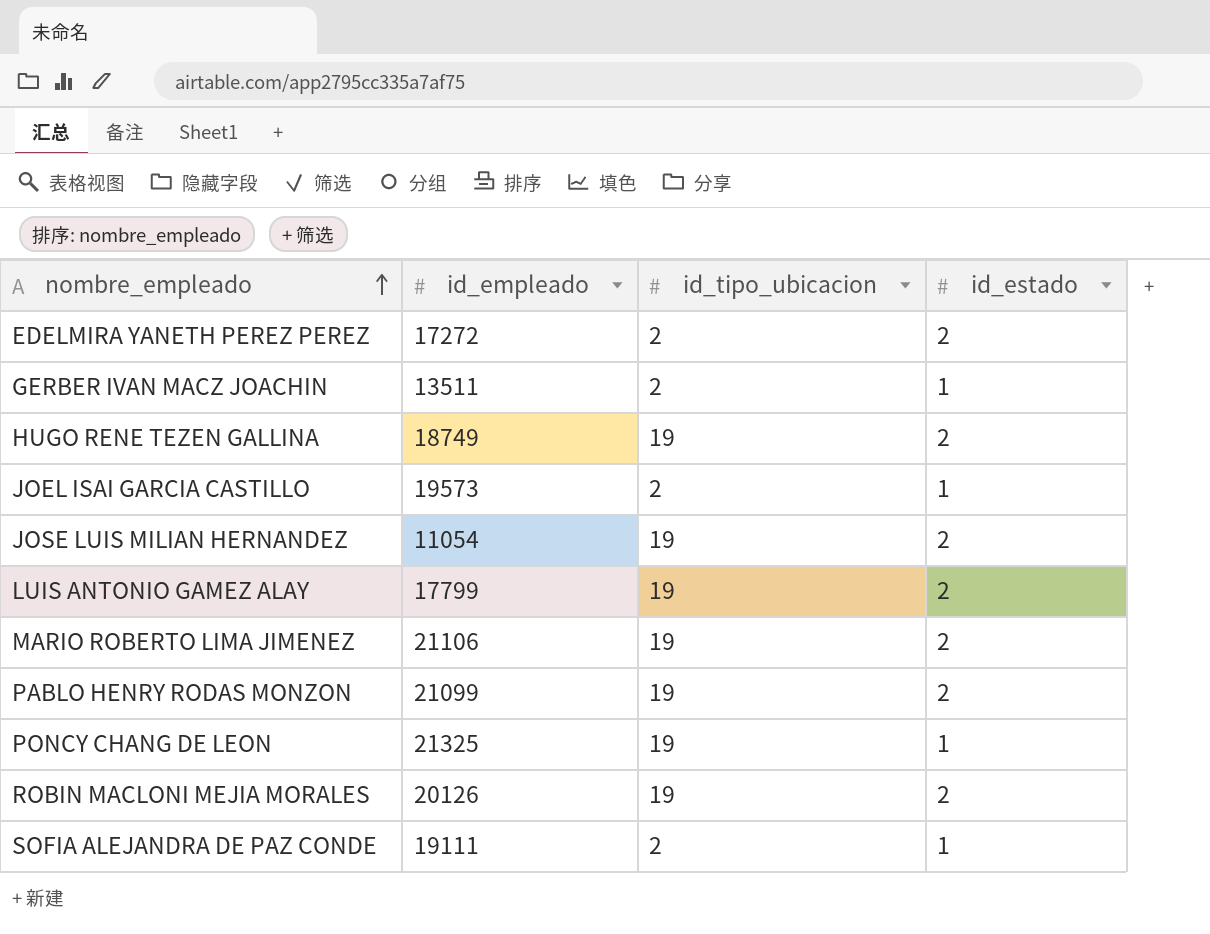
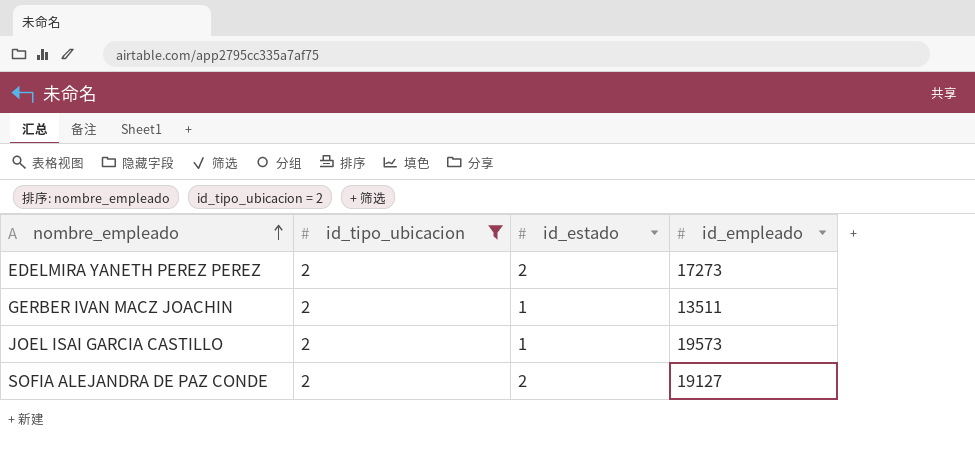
filter: none -> id_tipo_ubicacion = 2
column id_empleado | position: 2 -> 4
EDELMIRA YANETH PEREZ PEREZ | id_empleado: 17272 -> 17273
SOFIA ALEJANDRA DE PAZ CONDE | id_estado: 1 -> 2
SOFIA ALEJANDRA DE PAZ CONDE | id_empleado: 19111 -> 19127

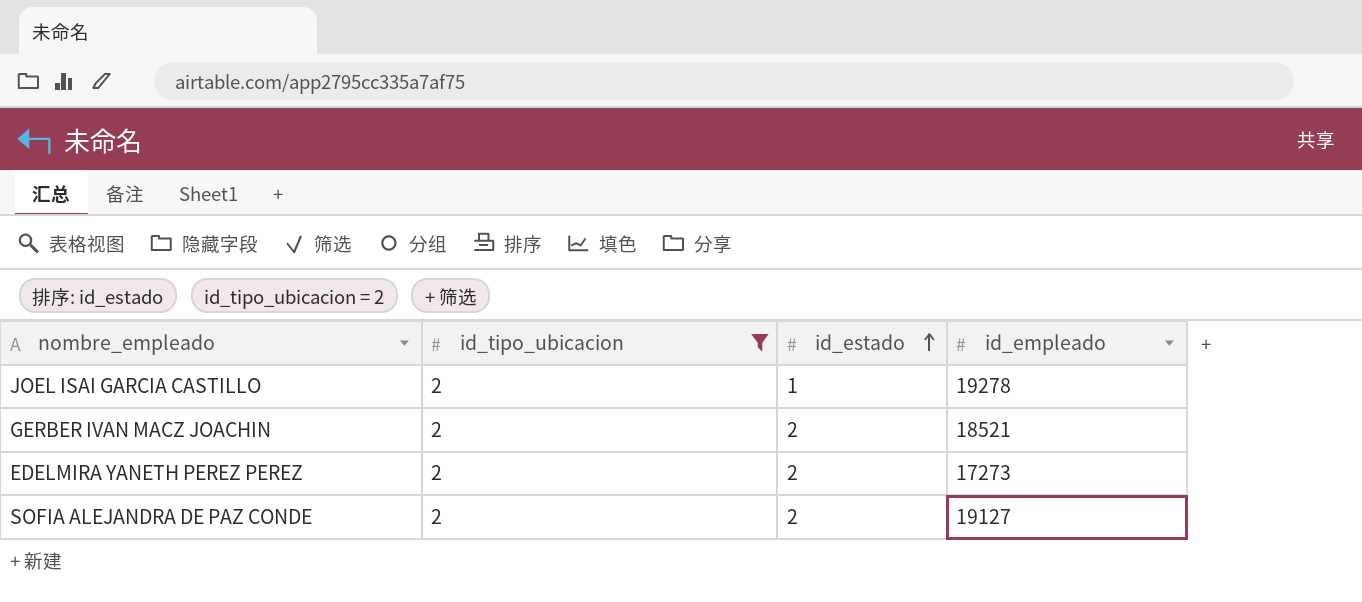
row order: nombre_empleado ascending -> id_estado ascending
JOEL ISAI GARCIA CASTILLO | id_empleado: 19573 -> 19278
GERBER IVAN MACZ JOACHIN | id_estado: 1 -> 2
GERBER IVAN MACZ JOACHIN | id_empleado: 13511 -> 18521

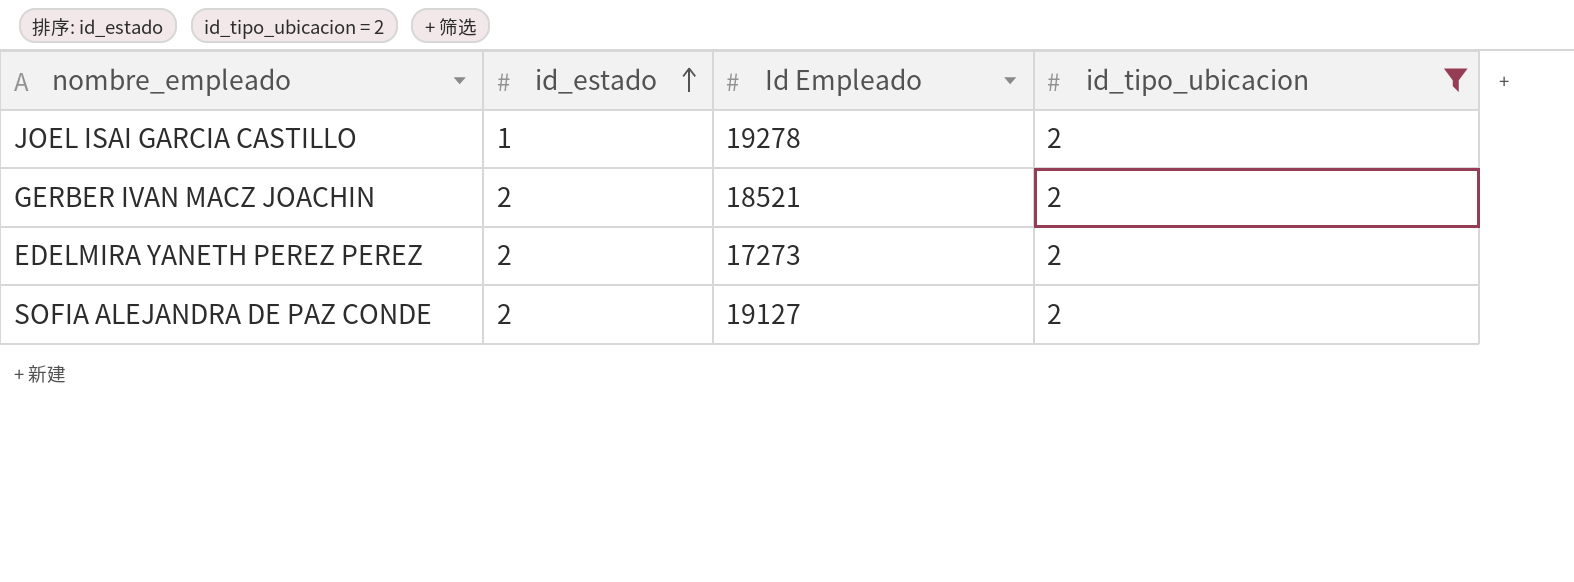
column name: id_empleado -> Id Empleado
column id_tipo_ubicacion | position: 2 -> 4

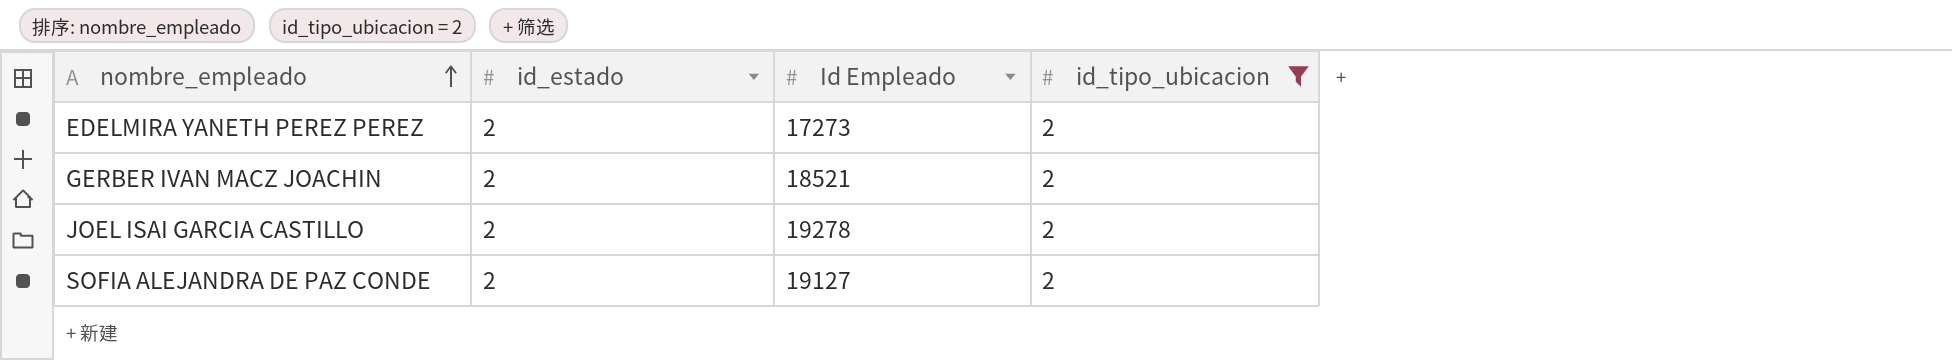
row order: id_estado ascending -> nombre_empleado ascending
JOEL ISAI GARCIA CASTILLO | id_estado: 1 -> 2

